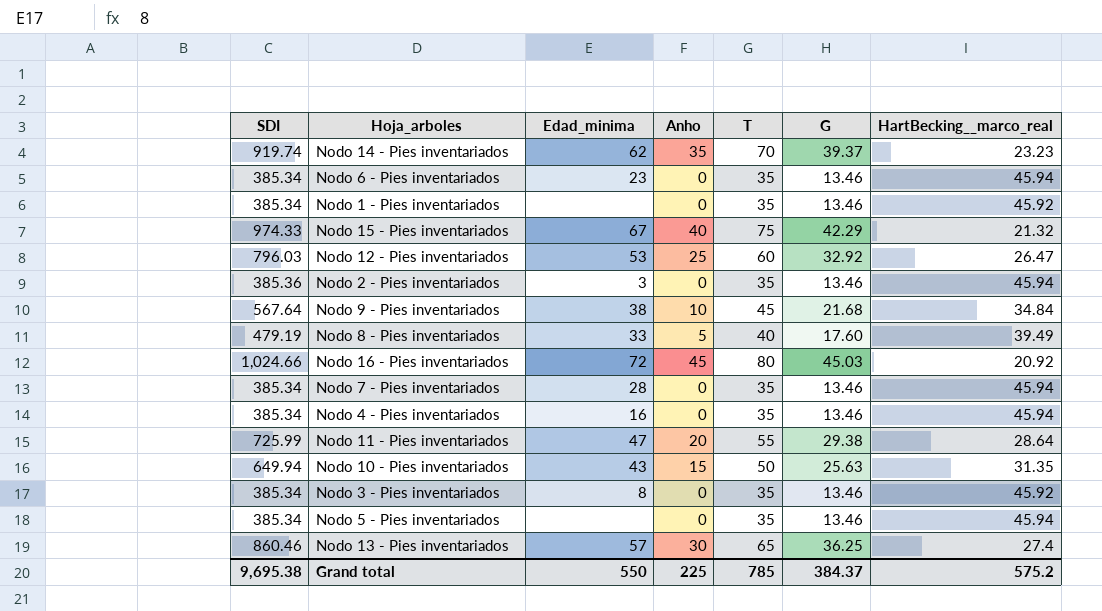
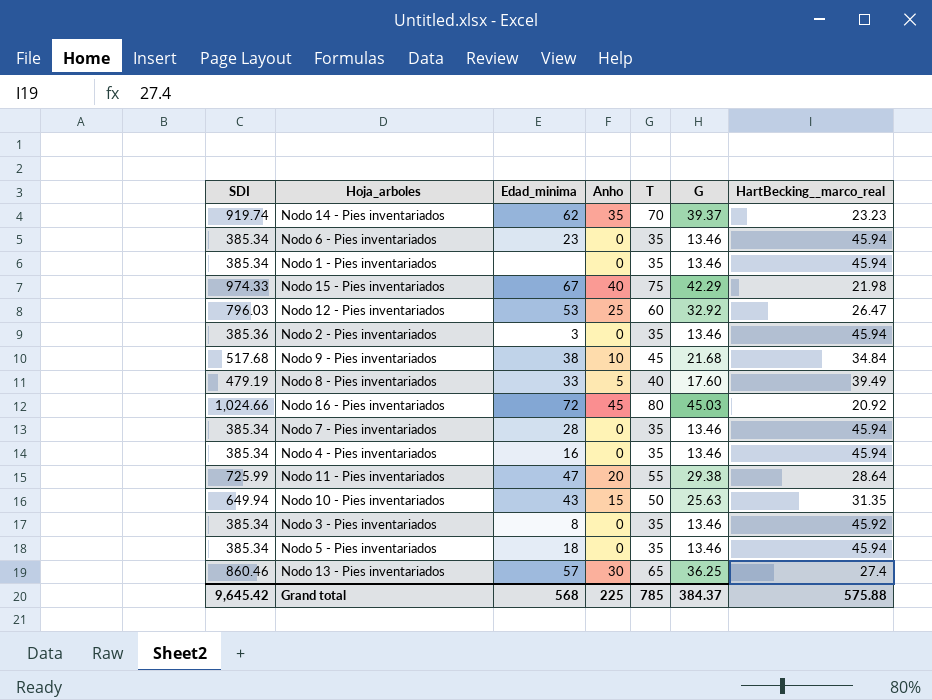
Nodo 1 - Pies inventariados | HartBecking__marco_real: 45.92 -> 45.94
Nodo 15 - Pies inventariados | HartBecking__marco_real: 21.32 -> 21.98
Nodo 9 - Pies inventariados | SDI: 567.64 -> 517.68
Nodo 5 - Pies inventariados | Edad_minima: none -> 18
Grand total | SDI: 9,695.38 -> 9,645.42
Grand total | Edad_minima: 550 -> 568
Grand total | HartBecking__marco_real: 575.2 -> 575.88

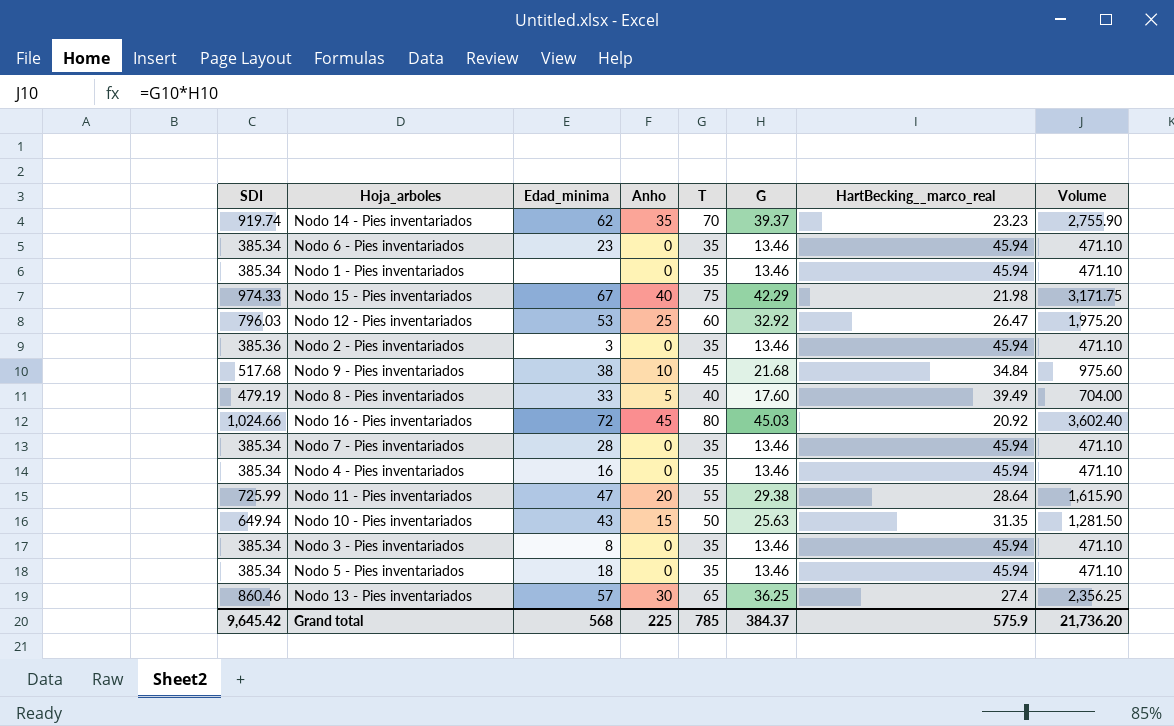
column Volume | formula: none -> [T] * [G]
Nodo 3 - Pies inventariados | HartBecking__marco_real: 45.92 -> 45.94
Grand total | HartBecking__marco_real: 575.88 -> 575.9

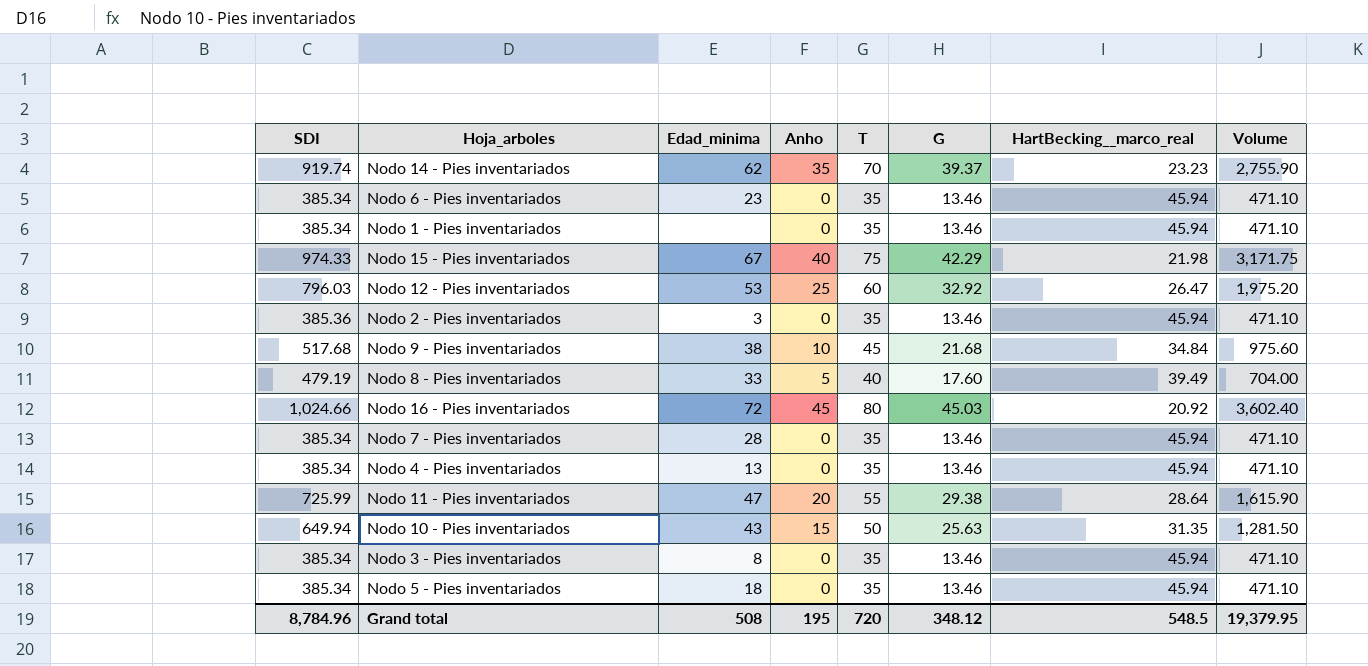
row Nodo 13 - Pies inventariados: 860.46 | 57 | 30 | 65 | 36.25 | 27.4 | 2,356.25 -> none
Nodo 4 - Pies inventariados | Edad_minima: 16 -> 13
Grand total | SDI: 9,645.42 -> 8,784.96
Grand total | Edad_minima: 568 -> 508
Grand total | Anho: 225 -> 195
Grand total | T: 785 -> 720
Grand total | G: 384.37 -> 348.12
Grand total | HartBecking__marco_real: 575.9 -> 548.5
Grand total | Volume: 21,736.20 -> 19,379.95

